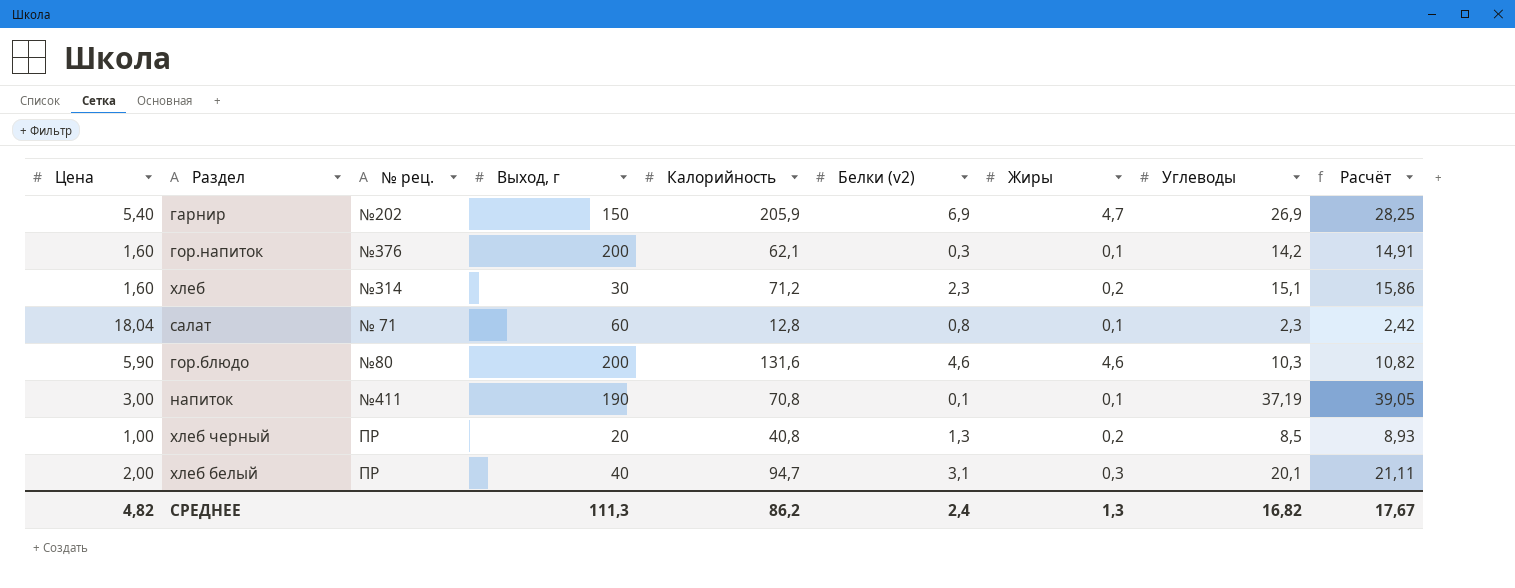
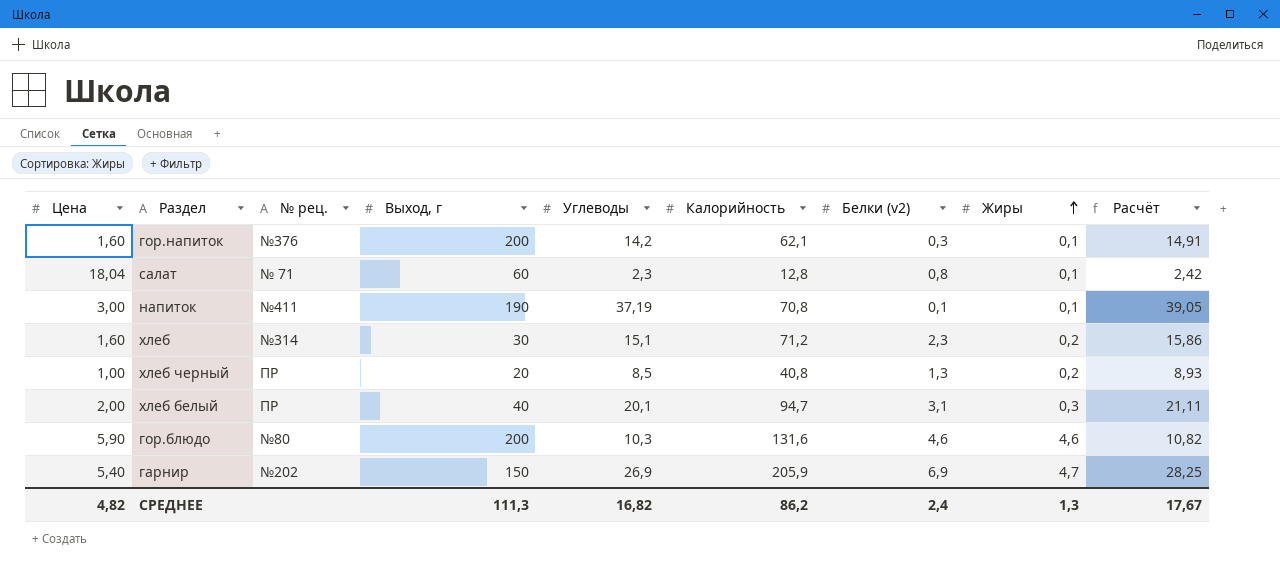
row order: none -> Жиры ascending
column Углеводы | position: 8 -> 5

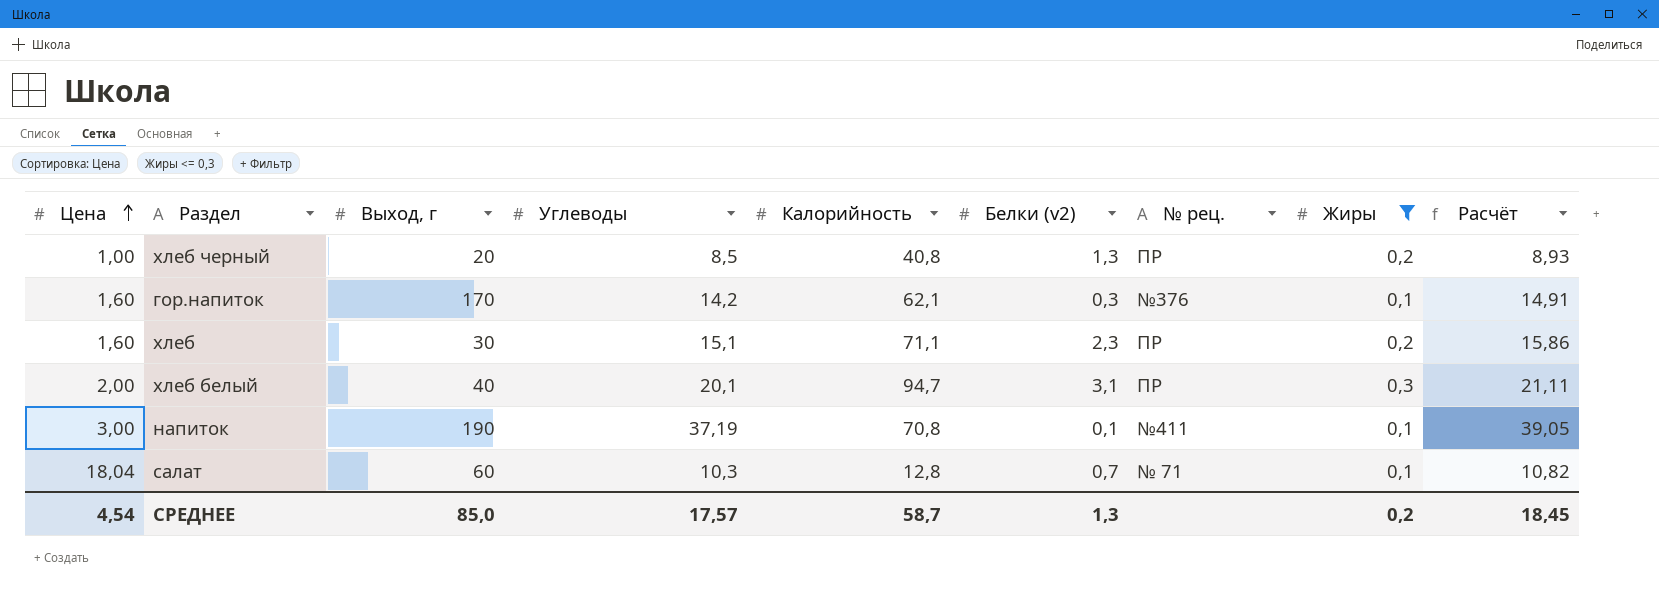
filter: none -> Жиры <= 0,3
row order: Жиры ascending -> Цена ascending
column № рец. | position: 3 -> 7
гор.напиток | Выход, г: 200 -> 170
хлеб | Калорийность: 71,2 -> 71,1
хлеб | № рец.: №314 -> ПР
салат | Углеводы: 2,3 -> 10,3
салат | Белки (v2): 0,8 -> 0,7
салат | Расчёт: 2,42 -> 10,82
СРЕДНЕЕ | Цена: 4,82 -> 4,54
СРЕДНЕЕ | Выход, г: 111,3 -> 85,0
СРЕДНЕЕ | Углеводы: 16,82 -> 17,57
СРЕДНЕЕ | Калорийность: 86,2 -> 58,7
СРЕДНЕЕ | Белки (v2): 2,4 -> 1,3
СРЕДНЕЕ | Жиры: 1,3 -> 0,2
СРЕДНЕЕ | Расчёт: 17,67 -> 18,45

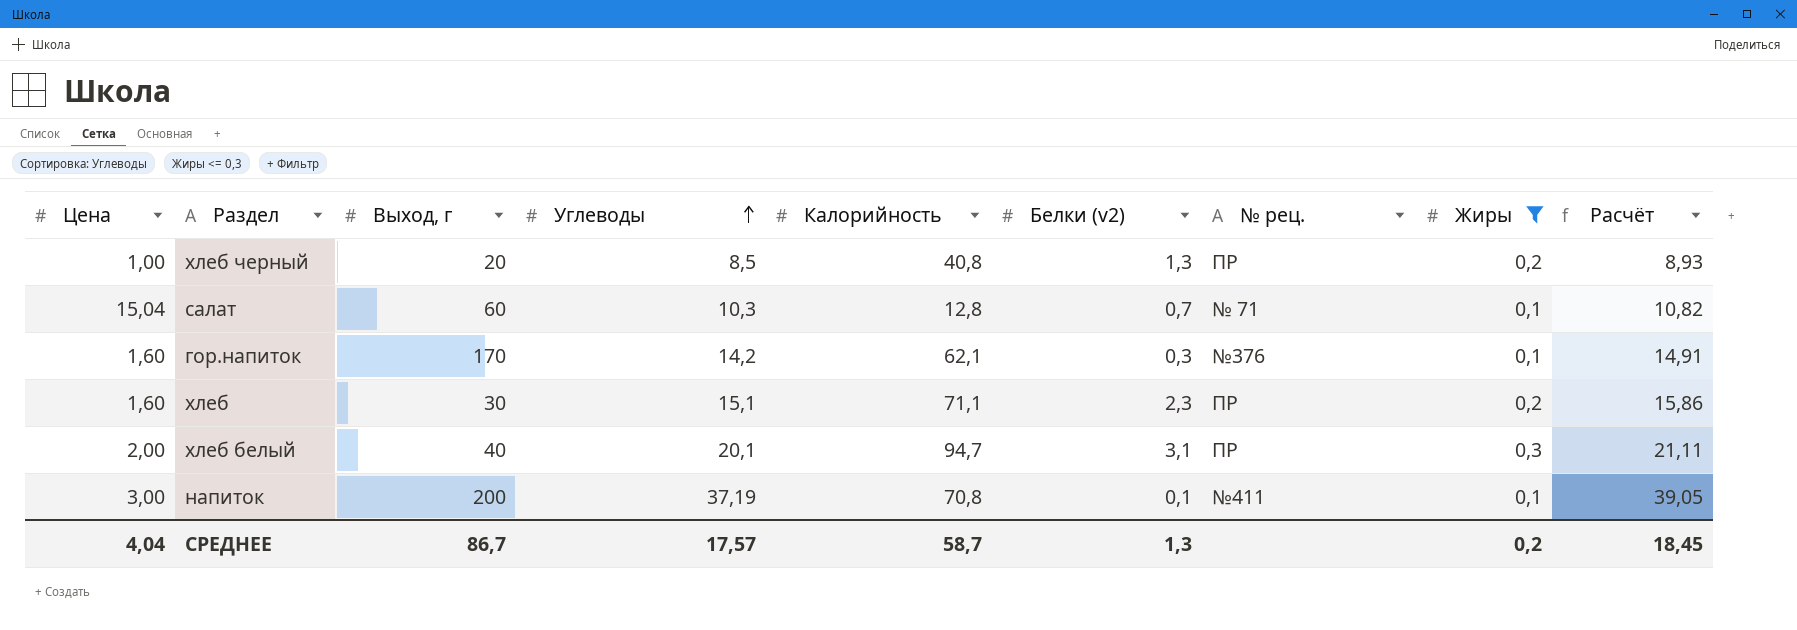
row order: Цена ascending -> Углеводы ascending
салат | Цена: 18,04 -> 15,04
напиток | Выход, г: 190 -> 200
СРЕДНЕЕ | Цена: 4,54 -> 4,04
СРЕДНЕЕ | Выход, г: 85,0 -> 86,7

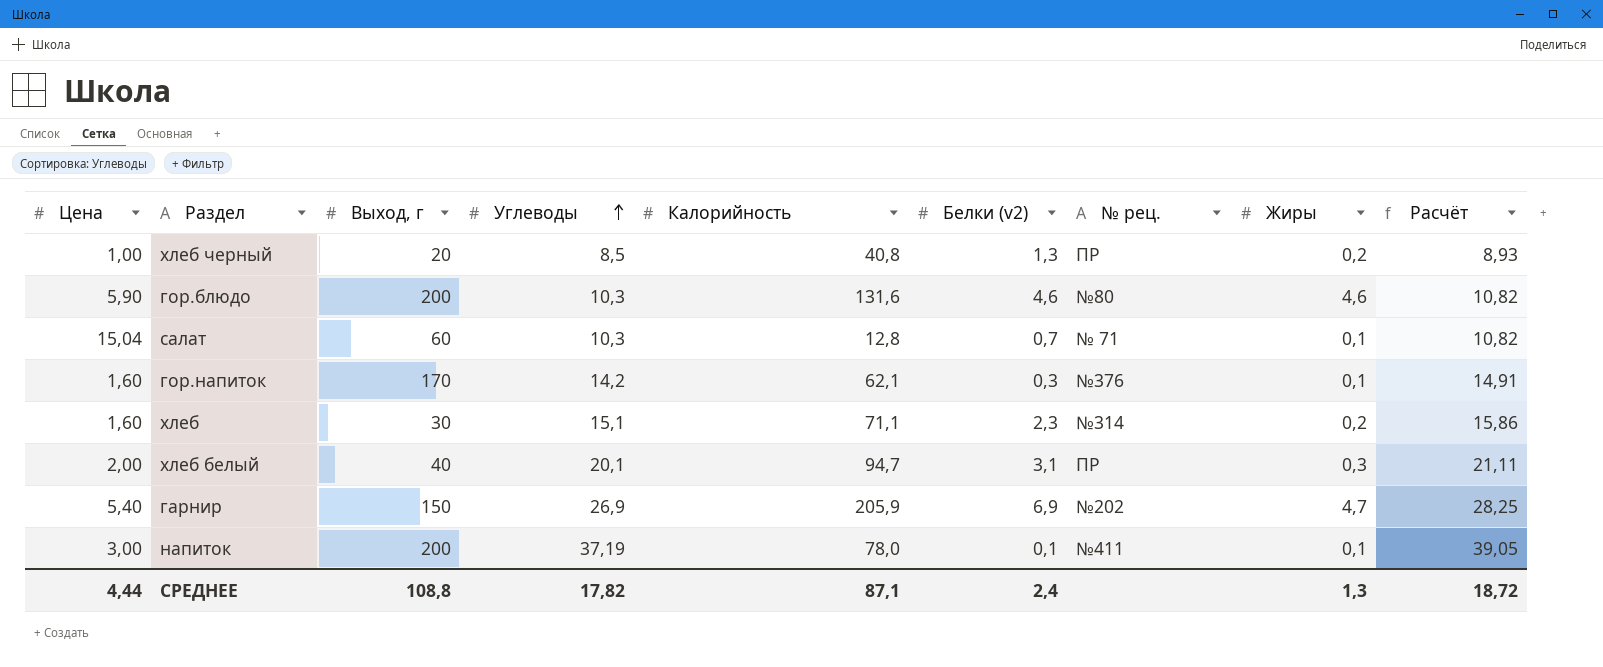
filter: Жиры <= 0,3 -> none
хлеб | № рец.: ПР -> №314
напиток | Калорийность: 70,8 -> 78,0
СРЕДНЕЕ | Цена: 4,04 -> 4,44
СРЕДНЕЕ | Выход, г: 86,7 -> 108,8
СРЕДНЕЕ | Углеводы: 17,57 -> 17,82
СРЕДНЕЕ | Калорийность: 58,7 -> 87,1
СРЕДНЕЕ | Белки (v2): 1,3 -> 2,4
СРЕДНЕЕ | Жиры: 0,2 -> 1,3
СРЕДНЕЕ | Расчёт: 18,45 -> 18,72

